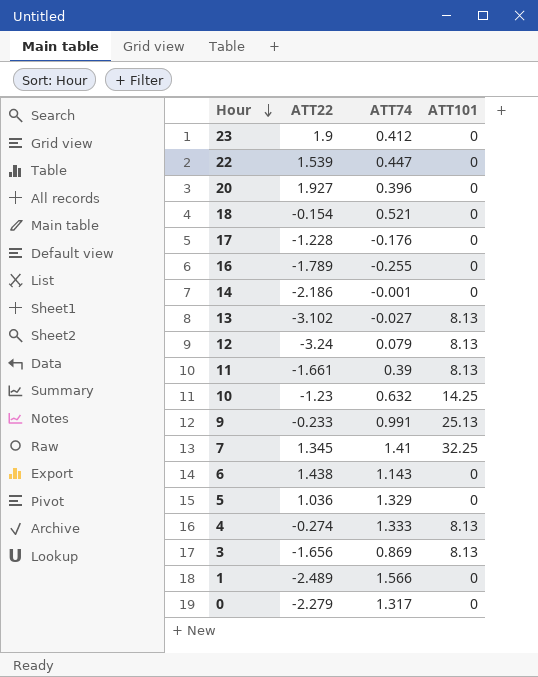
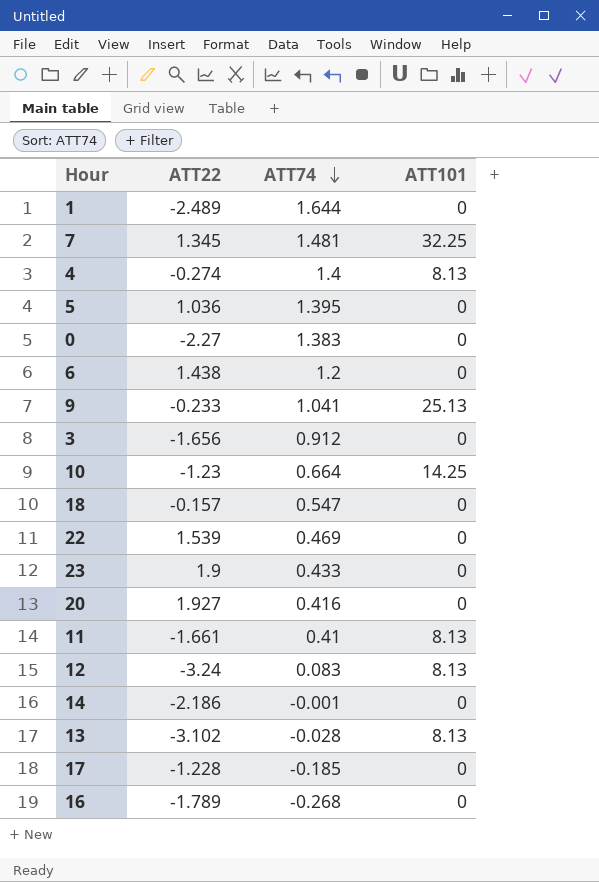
row order: Hour descending -> ATT74 descending
1 | ATT74: 1.566 -> 1.644
7 | ATT74: 1.41 -> 1.481
4 | ATT74: 1.333 -> 1.4
5 | ATT74: 1.329 -> 1.395
0 | ATT22: -2.279 -> -2.27
0 | ATT74: 1.317 -> 1.383
6 | ATT74: 1.143 -> 1.2
9 | ATT74: 0.991 -> 1.041
3 | ATT74: 0.869 -> 0.912
3 | ATT101: 8.13 -> 0
10 | ATT74: 0.632 -> 0.664
18 | ATT22: -0.154 -> -0.157
18 | ATT74: 0.521 -> 0.547
22 | ATT74: 0.447 -> 0.469
23 | ATT74: 0.412 -> 0.433
20 | ATT74: 0.396 -> 0.416
11 | ATT74: 0.39 -> 0.41
12 | ATT74: 0.079 -> 0.083
13 | ATT74: -0.027 -> -0.028
17 | ATT74: -0.176 -> -0.185
16 | ATT74: -0.255 -> -0.268

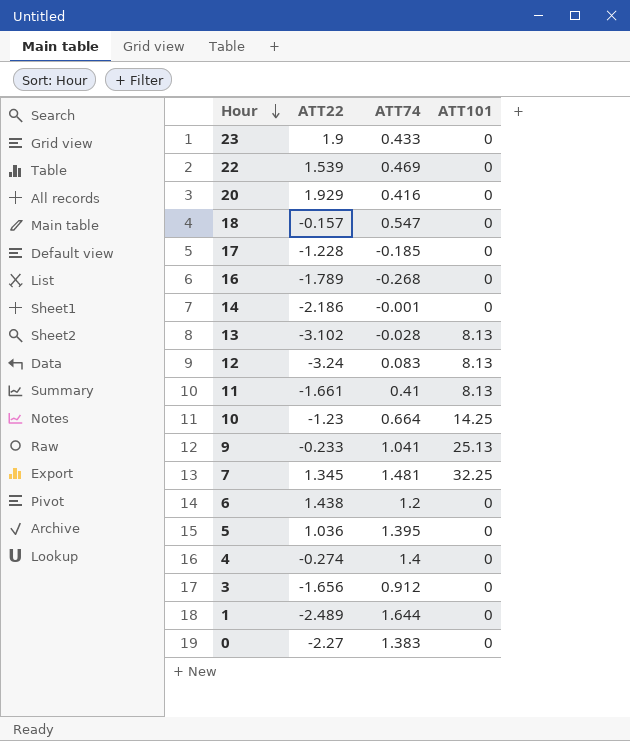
row order: ATT74 descending -> Hour descending
20 | ATT22: 1.927 -> 1.929
4 | ATT101: 8.13 -> 0

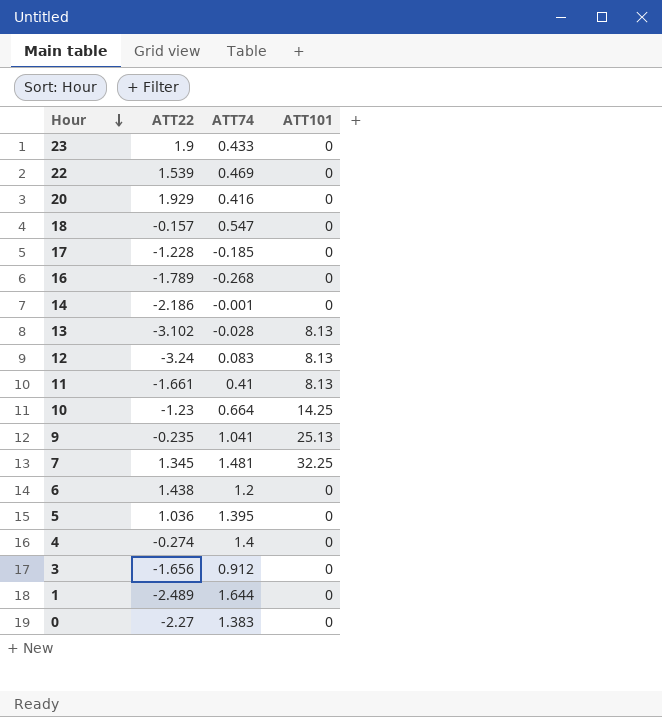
9 | ATT22: -0.233 -> -0.235

